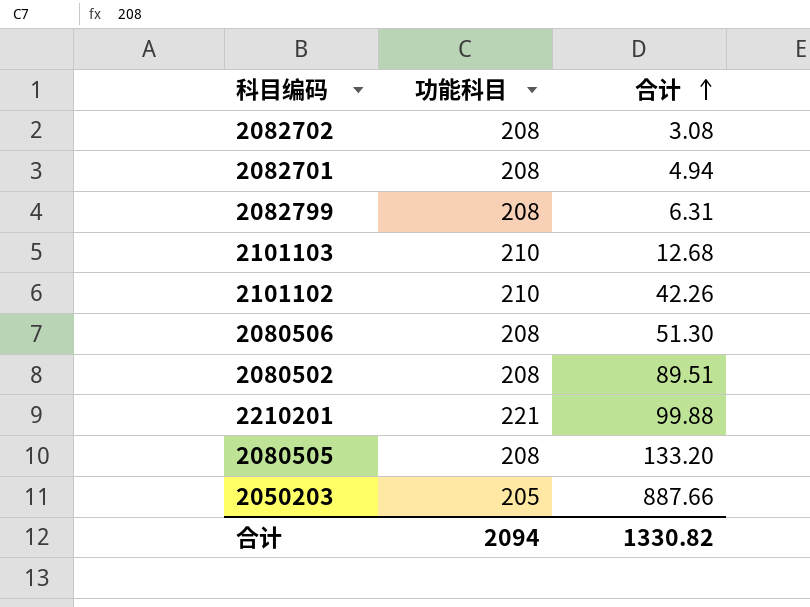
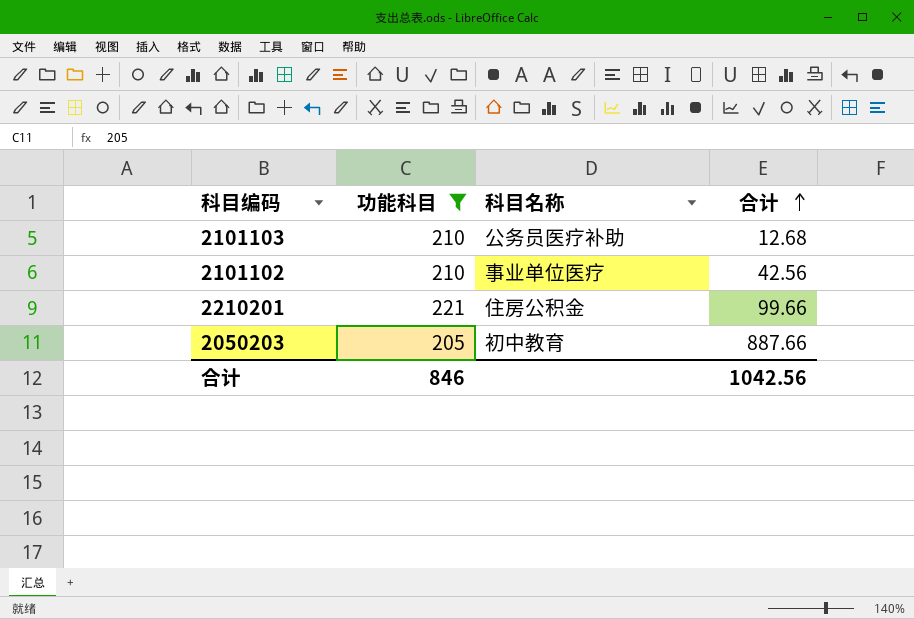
filter: none -> 功能科目 != 208
column 科目名称 | position: none -> 3
2101102 | 合计: 42.26 -> 42.56
2210201 | 合计: 99.88 -> 99.66
合计 | 功能科目: 2094 -> 846
合计 | 合计: 1330.82 -> 1042.56

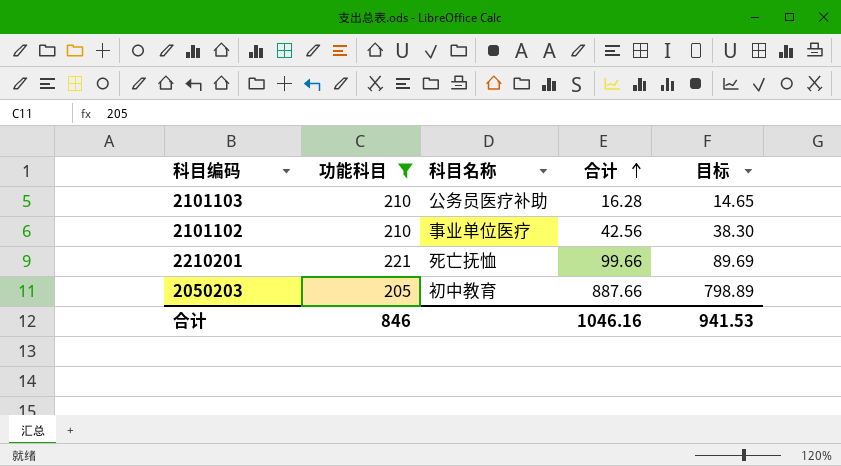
column 目标 | formula: none -> [合计] * 0.9
2101103 | 合计: 12.68 -> 16.28
2210201 | 科目名称: 住房公积金 -> 死亡抚恤
合计 | 合计: 1042.56 -> 1046.16

